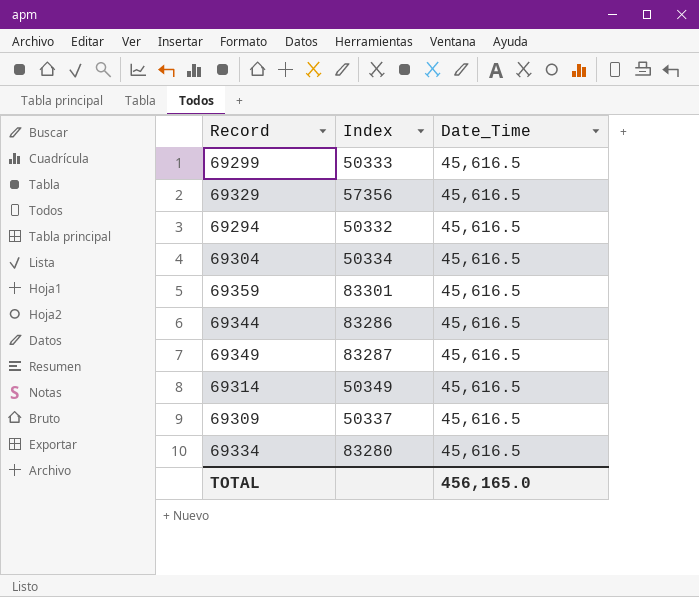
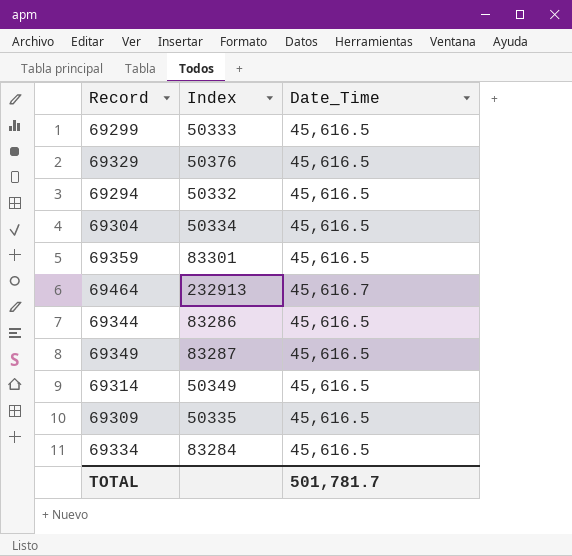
69329 | Index: 57356 -> 50376
row 69464: none -> 232913 | 45,616.7
69309 | Index: 50337 -> 50335
69334 | Index: 83280 -> 83284
TOTAL | Date_Time: 456,165.0 -> 501,781.7

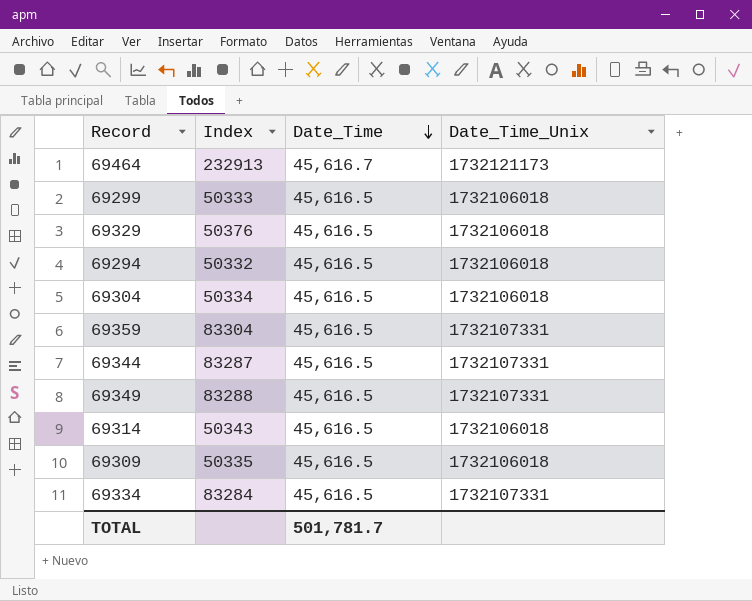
row order: none -> Date_Time descending
column Date_Time_Unix | position: none -> 4
69359 | Index: 83301 -> 83304
69344 | Index: 83286 -> 83287
69349 | Index: 83287 -> 83288
69314 | Index: 50349 -> 50343

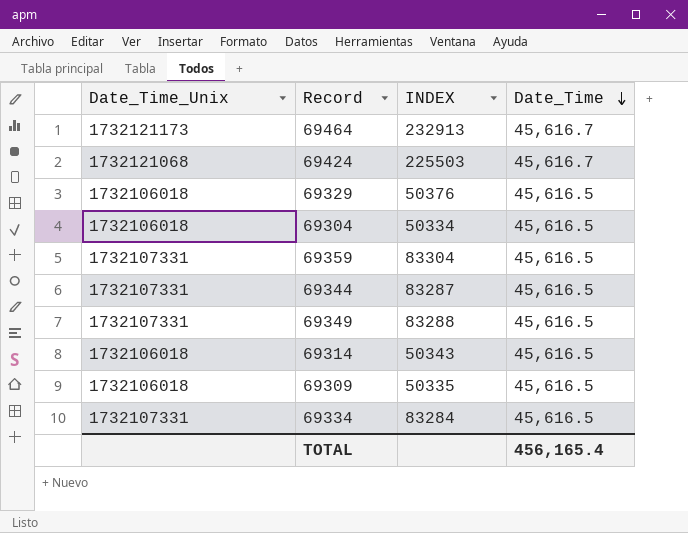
column Date_Time_Unix | position: 4 -> 1
column name: Index -> INDEX
row 69299: 50333 | 45,616.5 | 1732106018 -> none
row 69294: 50332 | 45,616.5 | 1732106018 -> none
row 69424: none -> 1732121068 | 225503 | 45,616.7
TOTAL | Date_Time: 501,781.7 -> 456,165.4

